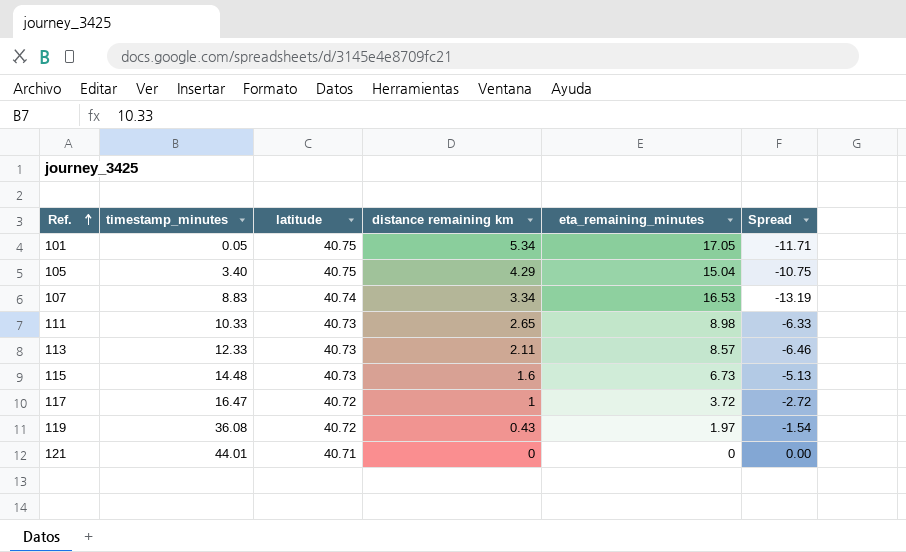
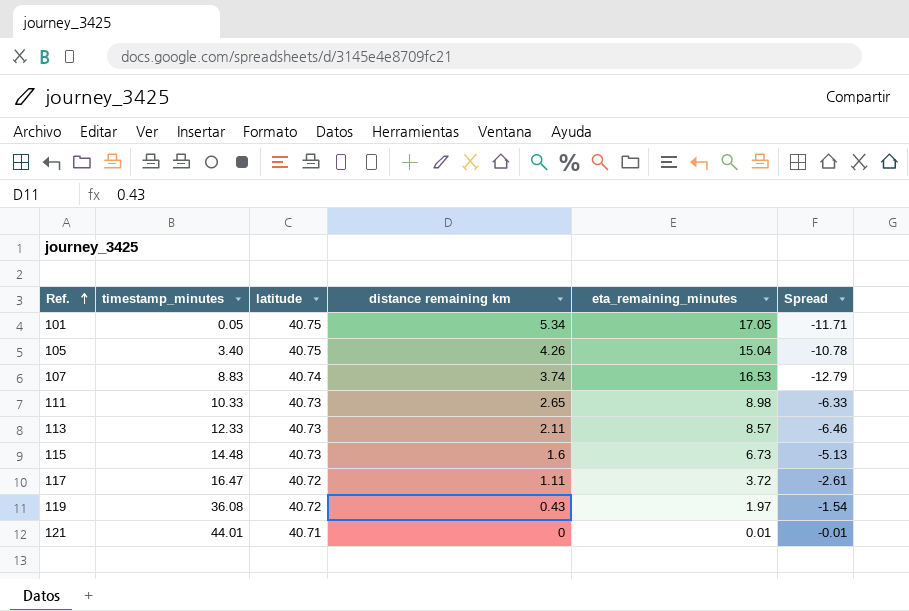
105 | distance remaining km: 4.29 -> 4.26
105 | Spread: -10.75 -> -10.78
107 | distance remaining km: 3.34 -> 3.74
107 | Spread: -13.19 -> -12.79
117 | distance remaining km: 1 -> 1.11
117 | Spread: -2.72 -> -2.61
121 | eta_remaining_minutes: 0 -> 0.01
121 | Spread: 0.00 -> -0.01

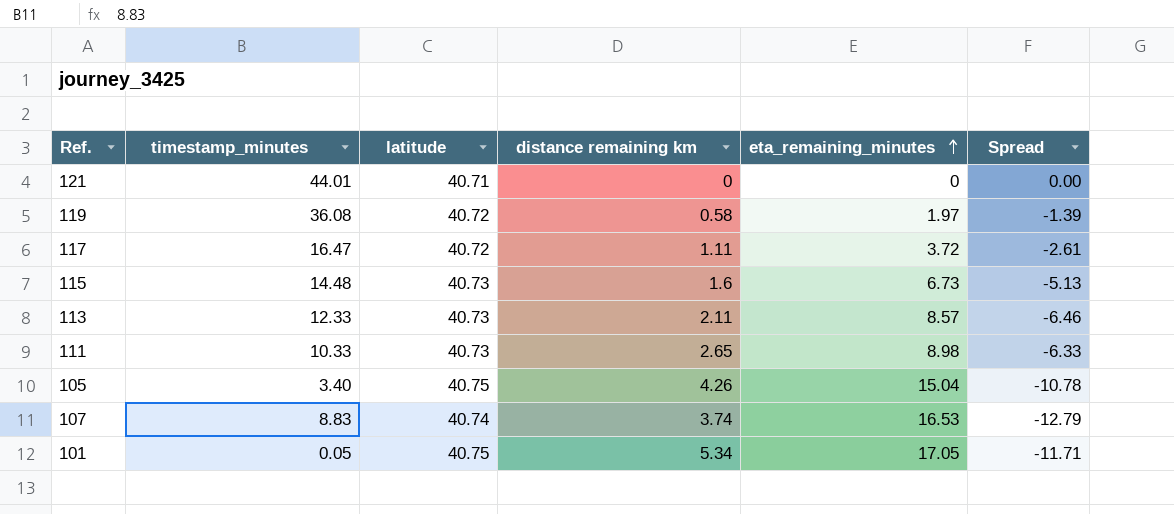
row order: Ref. ascending -> eta_remaining_minutes ascending
121 | eta_remaining_minutes: 0.01 -> 0
121 | Spread: -0.01 -> 0.00
119 | distance remaining km: 0.43 -> 0.58
119 | Spread: -1.54 -> -1.39

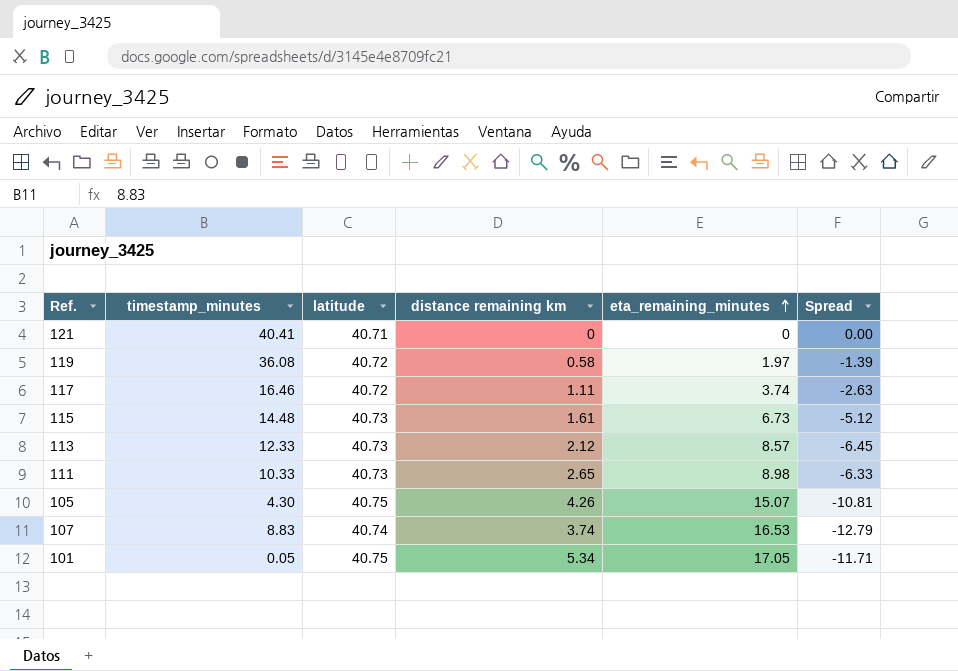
121 | timestamp_minutes: 44.01 -> 40.41
117 | timestamp_minutes: 16.47 -> 16.46
117 | eta_remaining_minutes: 3.72 -> 3.74
117 | Spread: -2.61 -> -2.63
115 | distance remaining km: 1.6 -> 1.61
115 | Spread: -5.13 -> -5.12
113 | distance remaining km: 2.11 -> 2.12
113 | Spread: -6.46 -> -6.45
105 | timestamp_minutes: 3.40 -> 4.30
105 | eta_remaining_minutes: 15.04 -> 15.07
105 | Spread: -10.78 -> -10.81

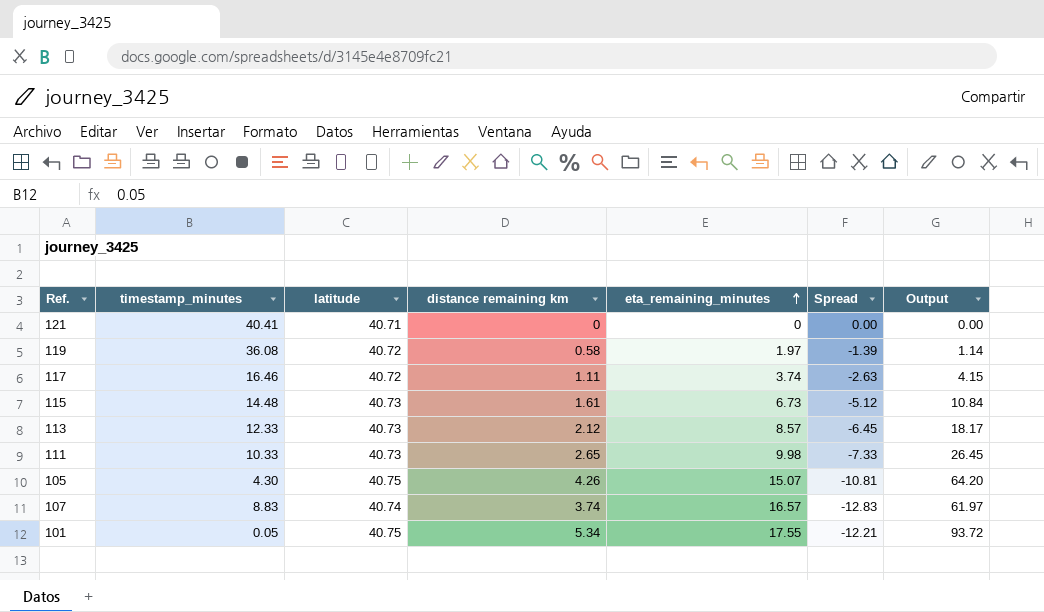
column Output | formula: none -> [distance remaining km] * [eta_remaining_minutes]
111 | eta_remaining_minutes: 8.98 -> 9.98
111 | Spread: -6.33 -> -7.33
107 | eta_remaining_minutes: 16.53 -> 16.57
107 | Spread: -12.79 -> -12.83
101 | eta_remaining_minutes: 17.05 -> 17.55
101 | Spread: -11.71 -> -12.21

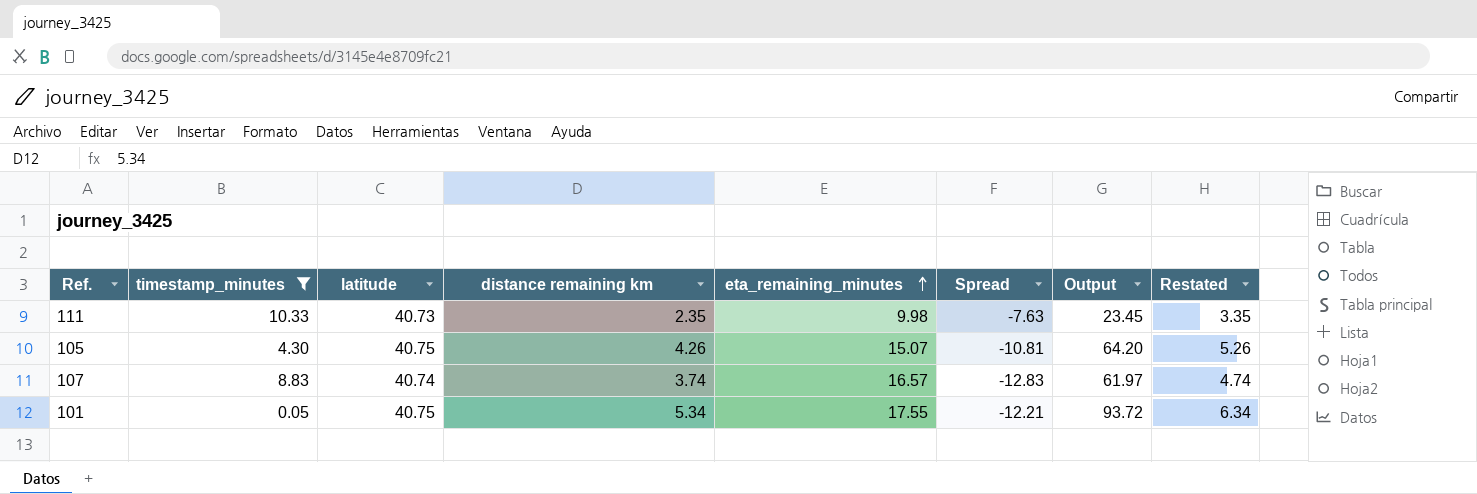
filter: none -> timestamp_minutes <= 10.33
column Restated | formula: none -> [distance remaining km] + 1
111 | distance remaining km: 2.65 -> 2.35
111 | Spread: -7.33 -> -7.63
111 | Output: 26.45 -> 23.45

